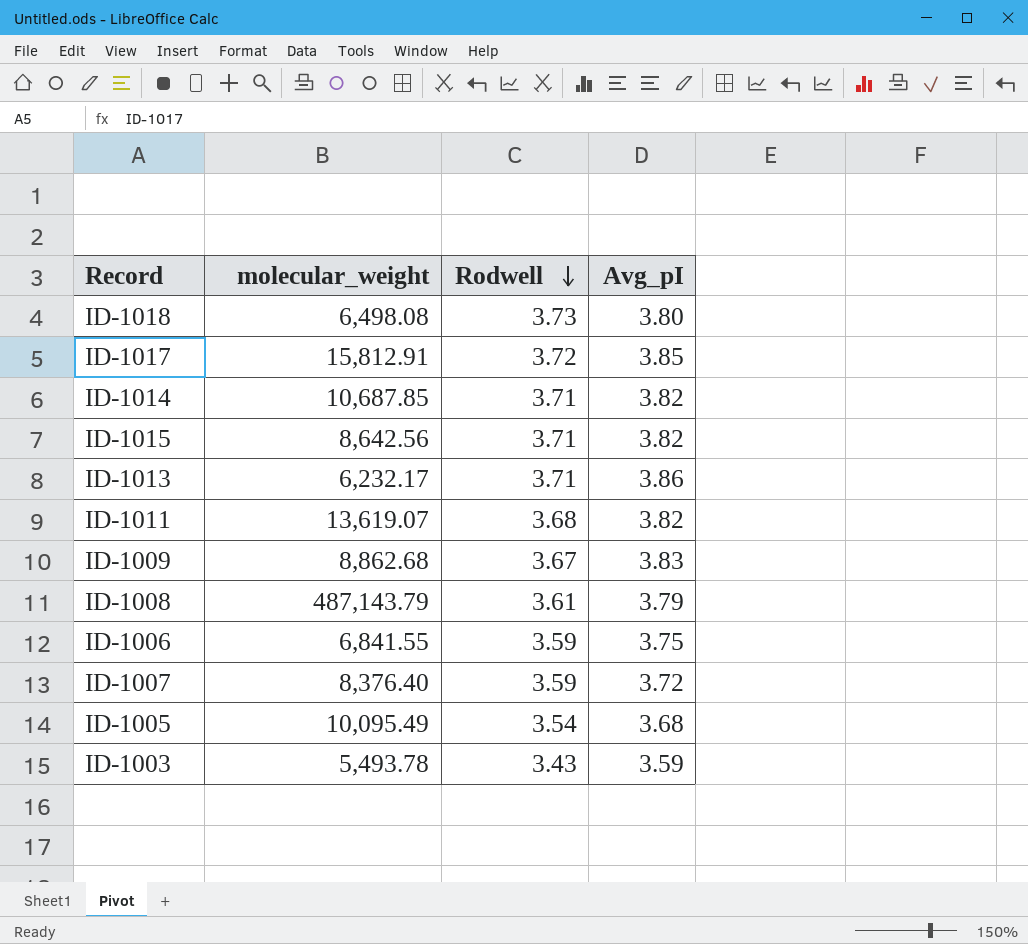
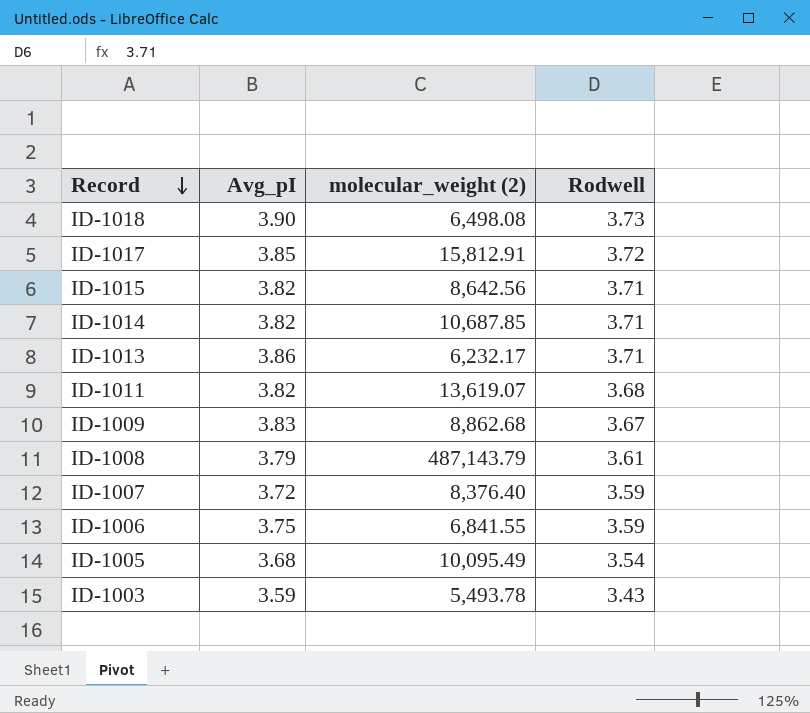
row order: Rodwell descending -> Record descending
column Avg_pI | position: 4 -> 2
column name: molecular_weight -> molecular_weight (2)
ID-1018 | Avg_pI: 3.80 -> 3.90

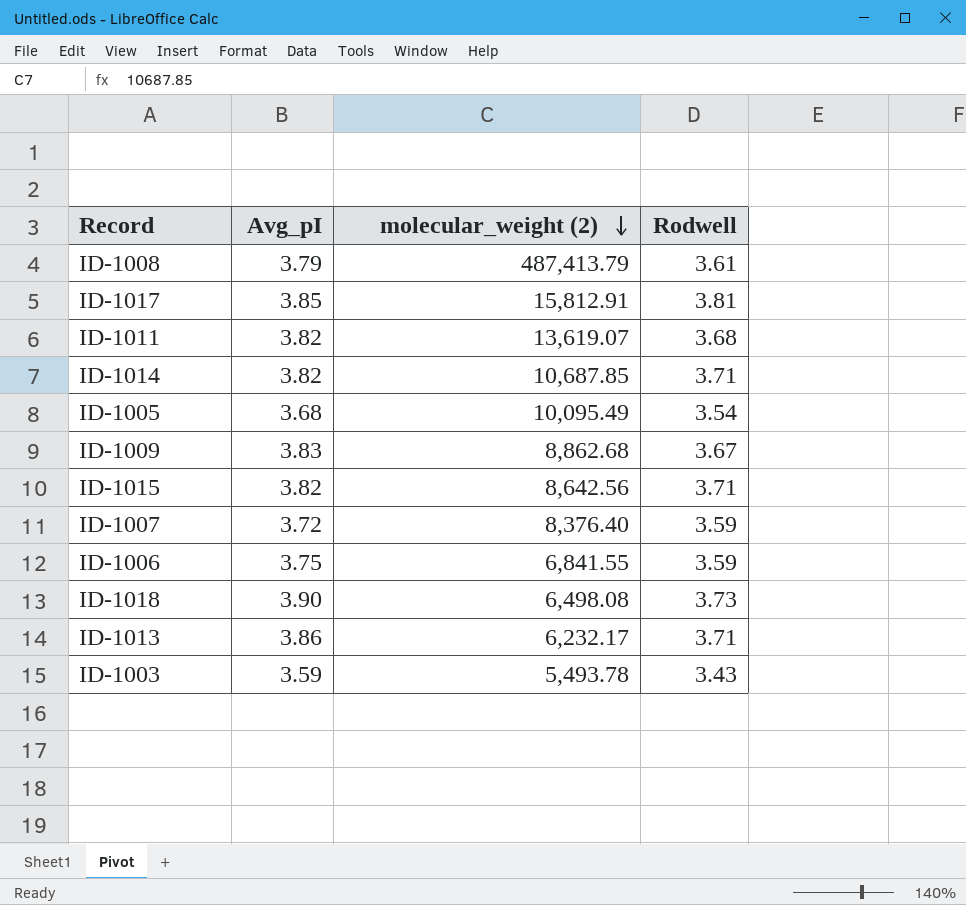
row order: Record descending -> molecular_weight (2) descending
ID-1008 | molecular_weight (2): 487,143.79 -> 487,413.79
ID-1017 | Rodwell: 3.72 -> 3.81

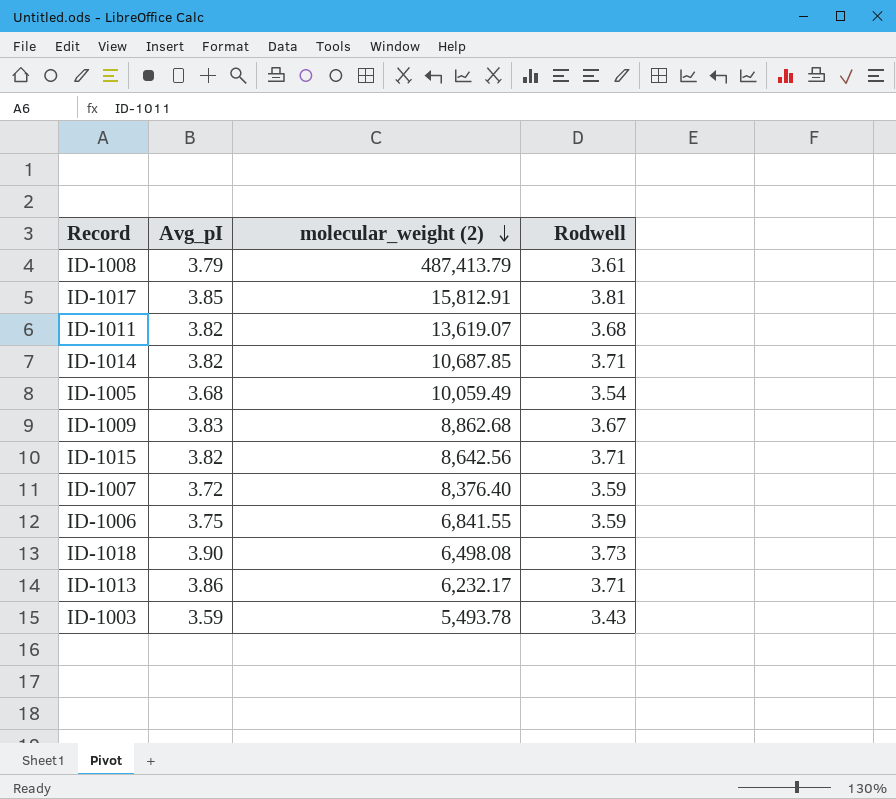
ID-1005 | molecular_weight (2): 10,095.49 -> 10,059.49

